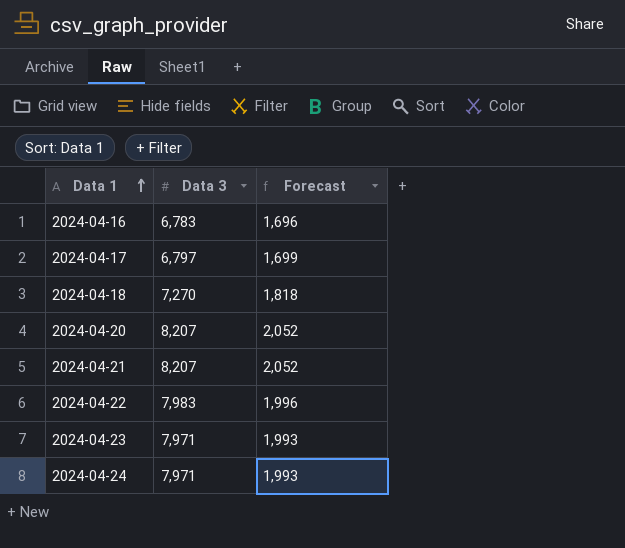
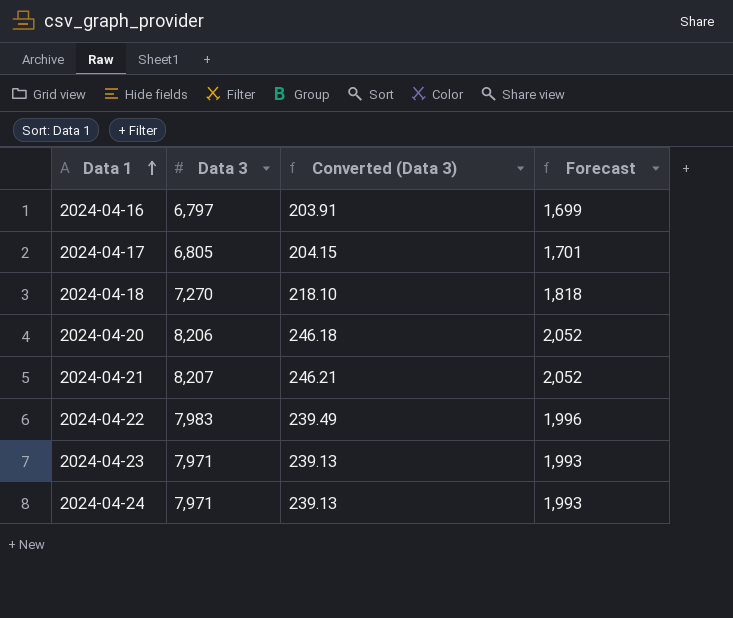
column Converted (Data 3) | formula: none -> [Data 3] * 0.03
2024-04-16 | Data 3: 6,783 -> 6,797
2024-04-16 | Forecast: 1,696 -> 1,699
2024-04-17 | Data 3: 6,797 -> 6,805
2024-04-17 | Forecast: 1,699 -> 1,701
2024-04-20 | Data 3: 8,207 -> 8,206

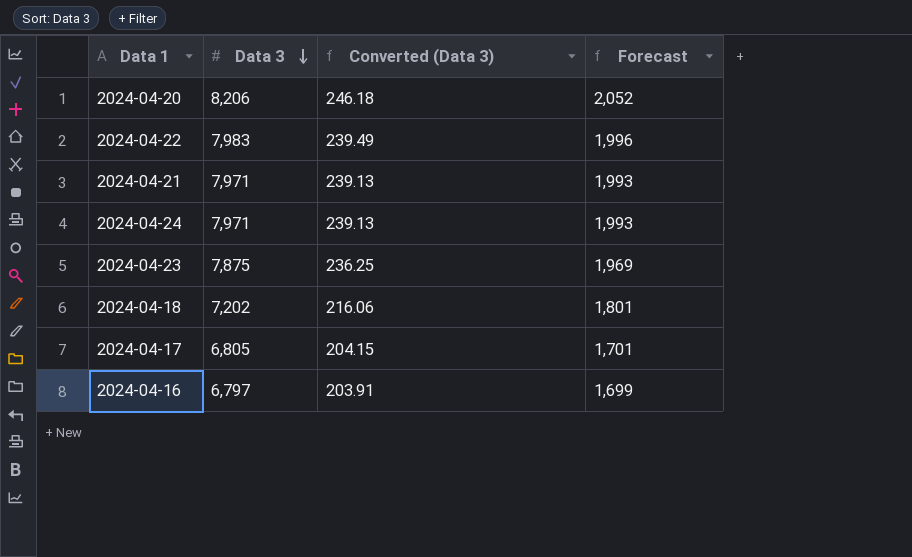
row order: Data 1 ascending -> Data 3 descending
2024-04-21 | Data 3: 8,207 -> 7,971
2024-04-21 | Converted (Data 3): 246.21 -> 239.13
2024-04-21 | Forecast: 2,052 -> 1,993
2024-04-23 | Data 3: 7,971 -> 7,875
2024-04-23 | Converted (Data 3): 239.13 -> 236.25
2024-04-23 | Forecast: 1,993 -> 1,969
2024-04-18 | Data 3: 7,270 -> 7,202
2024-04-18 | Converted (Data 3): 218.10 -> 216.06
2024-04-18 | Forecast: 1,818 -> 1,801

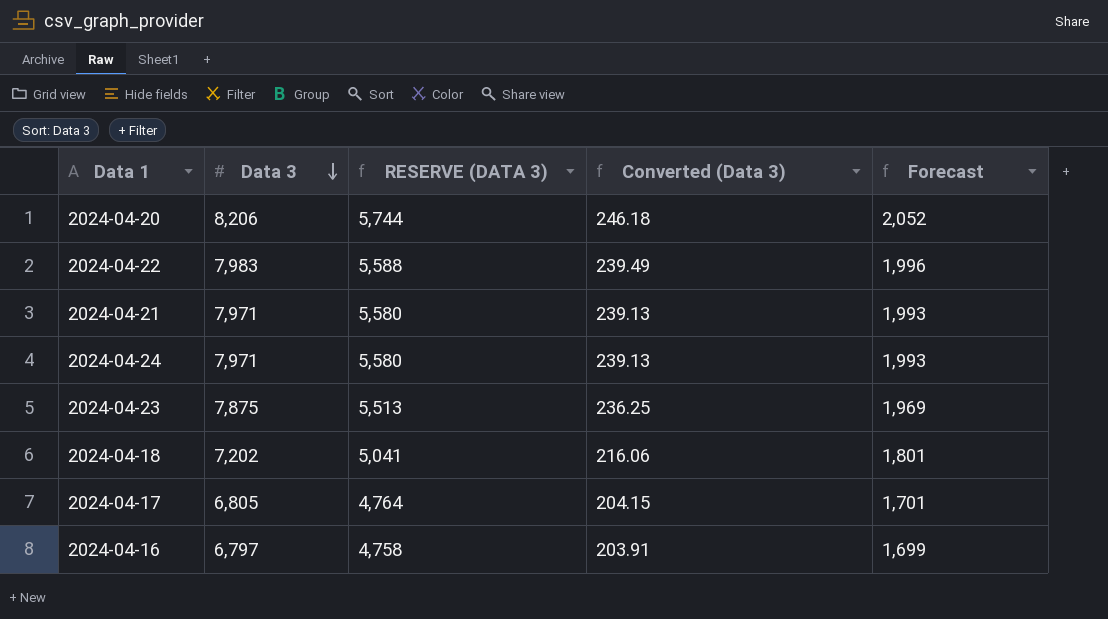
column RESERVE (DATA 3) | formula: none -> [Data 3] * 0.7

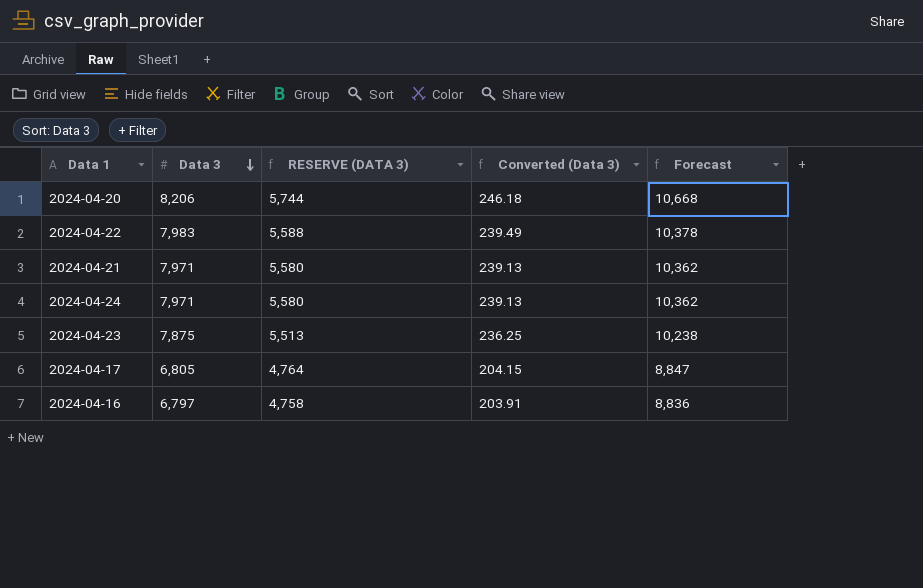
column Forecast | formula: [Data 3] * 0.25 -> [Data 3] * 1.3
row 2024-04-18: 7,202 | 5,041 | 216.06 | 1,801 -> none

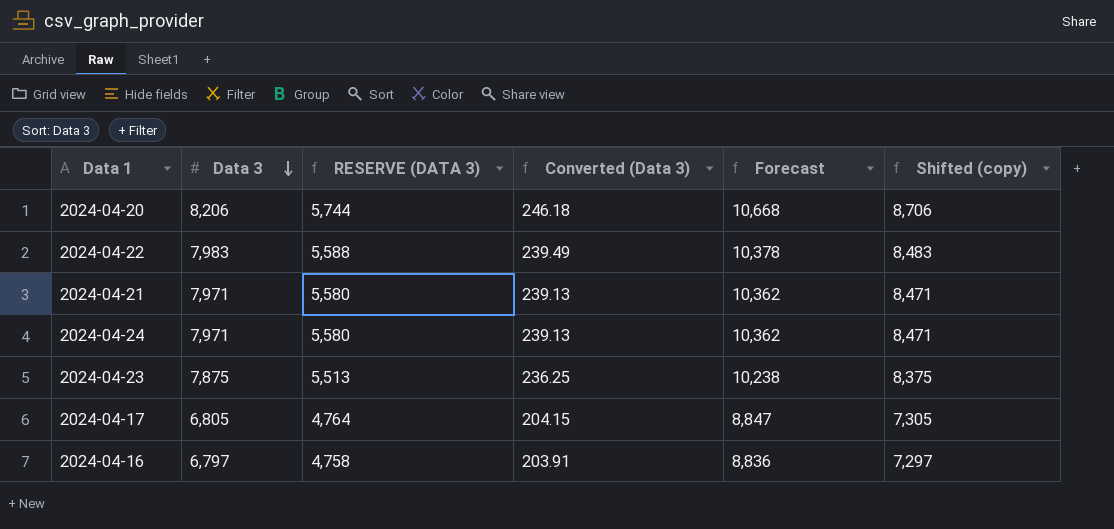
column Shifted (copy) | formula: none -> [Data 3] + 500

